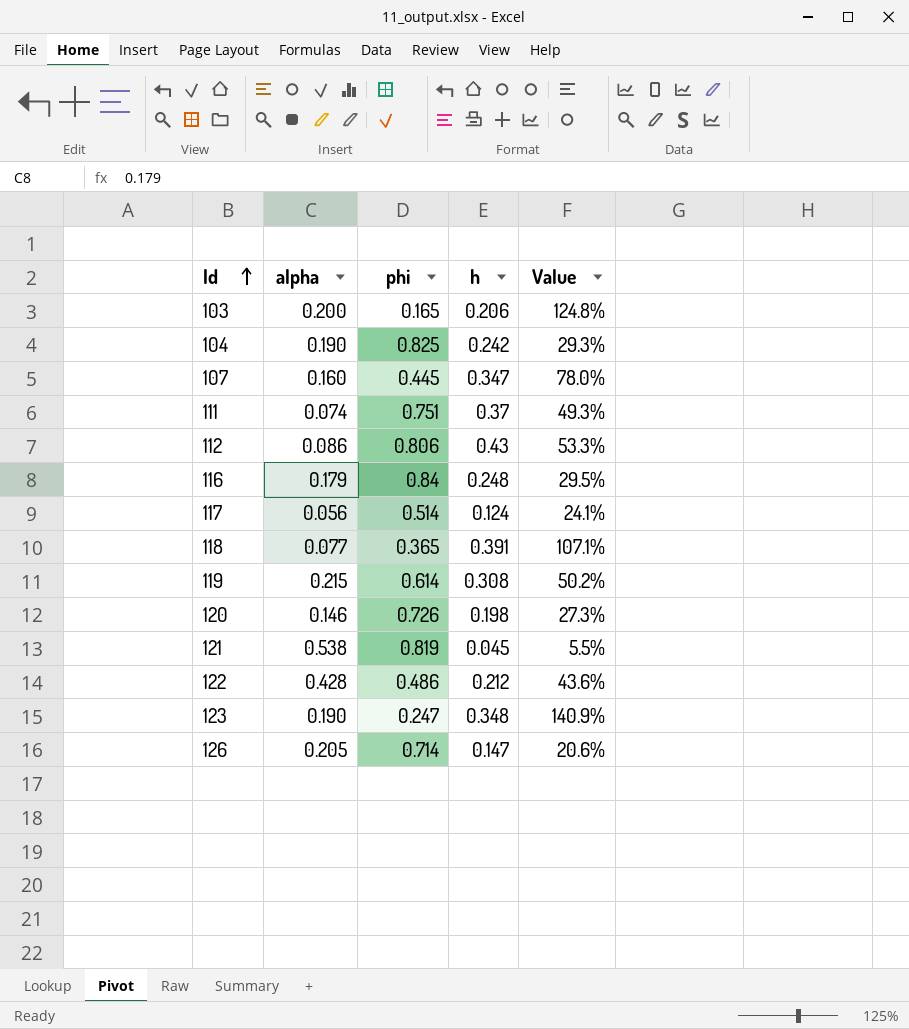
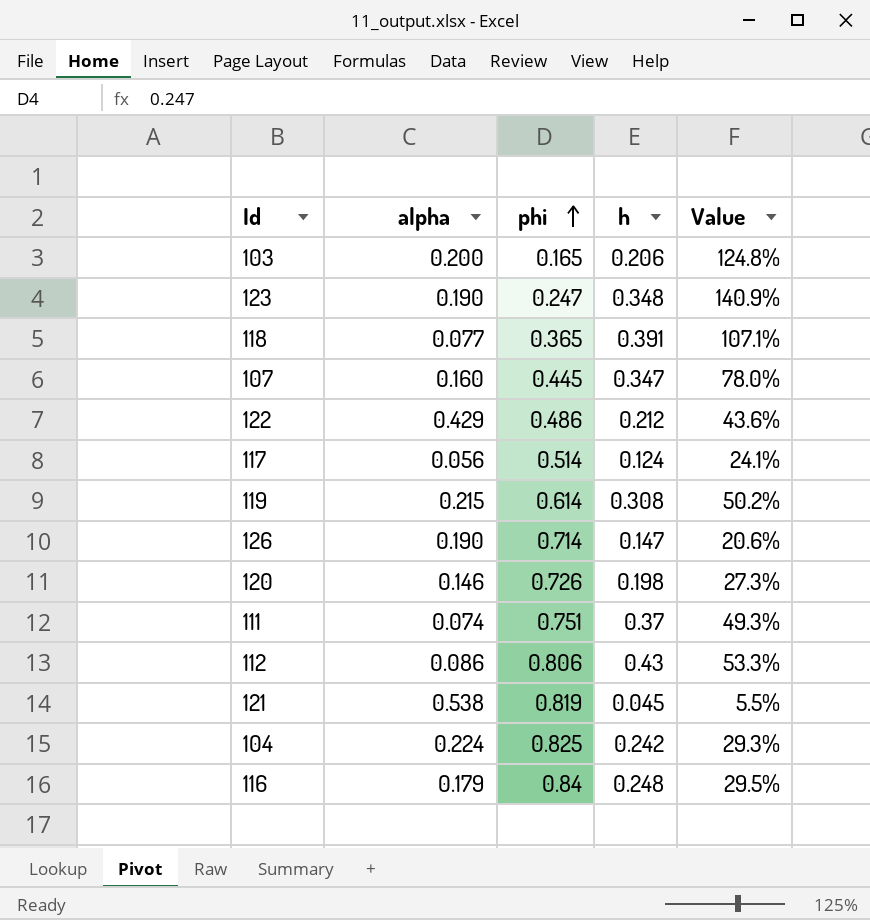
row order: Id ascending -> phi ascending
122 | alpha: 0.428 -> 0.429
126 | alpha: 0.205 -> 0.190
104 | alpha: 0.190 -> 0.224

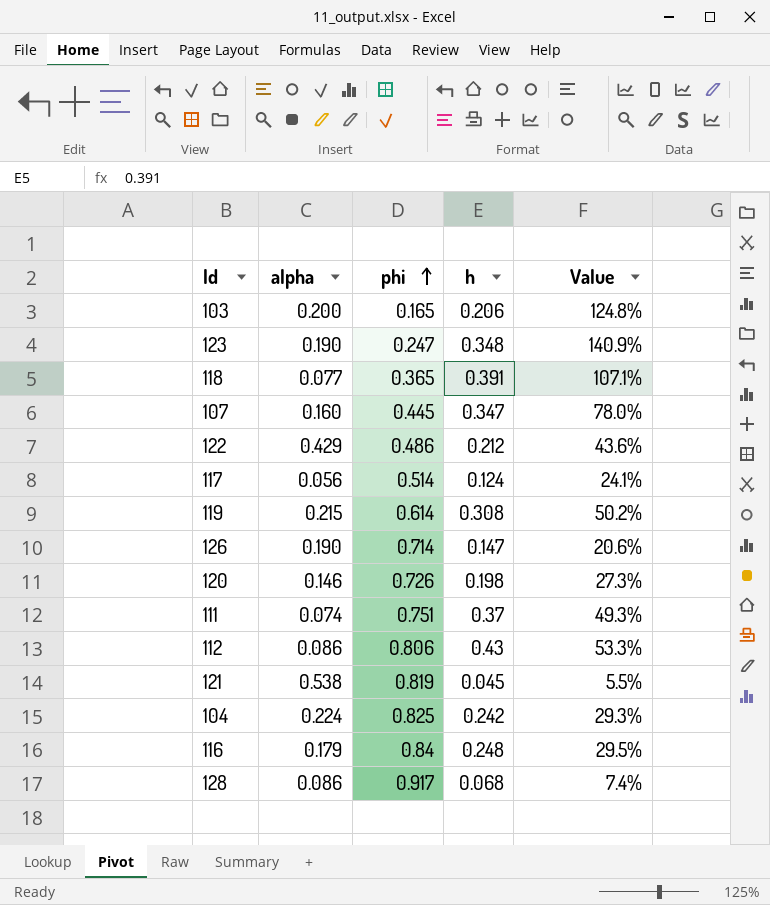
row 128: none -> 0.086 | 0.917 | 0.068 | 7.4%

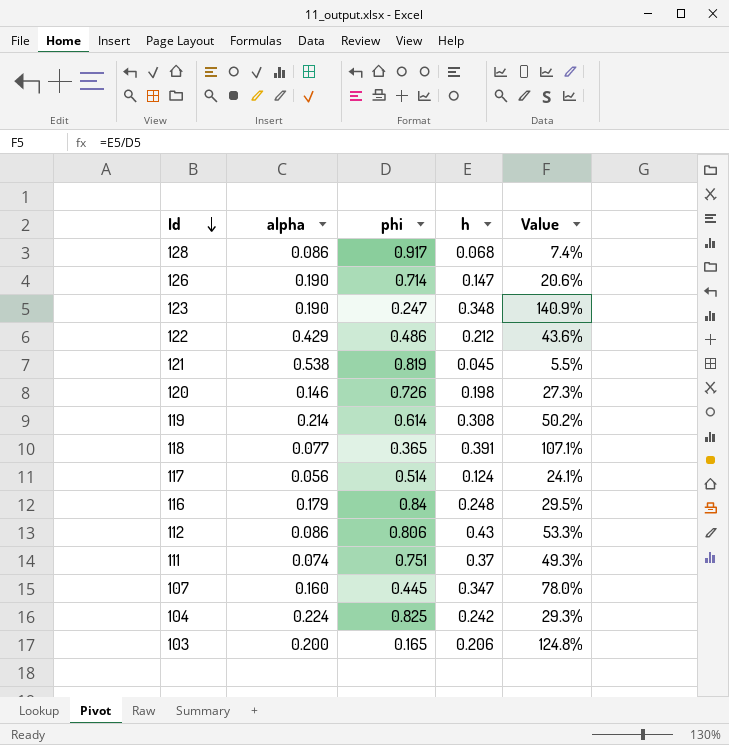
row order: phi ascending -> Id descending
119 | alpha: 0.215 -> 0.214

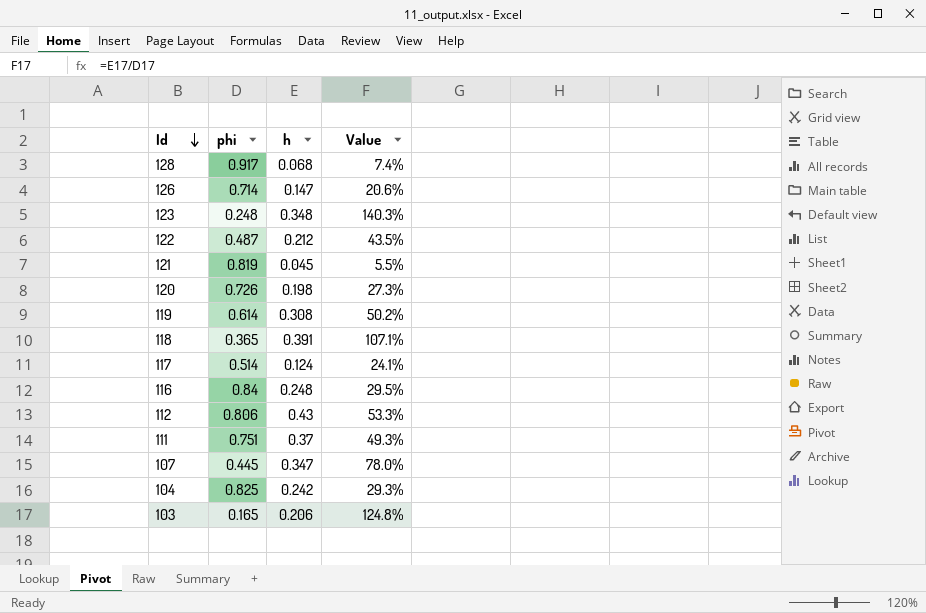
column alpha | position: 2 -> none
123 | phi: 0.247 -> 0.248
123 | Value: 140.9% -> 140.3%
122 | phi: 0.486 -> 0.487
122 | Value: 43.6% -> 43.5%

